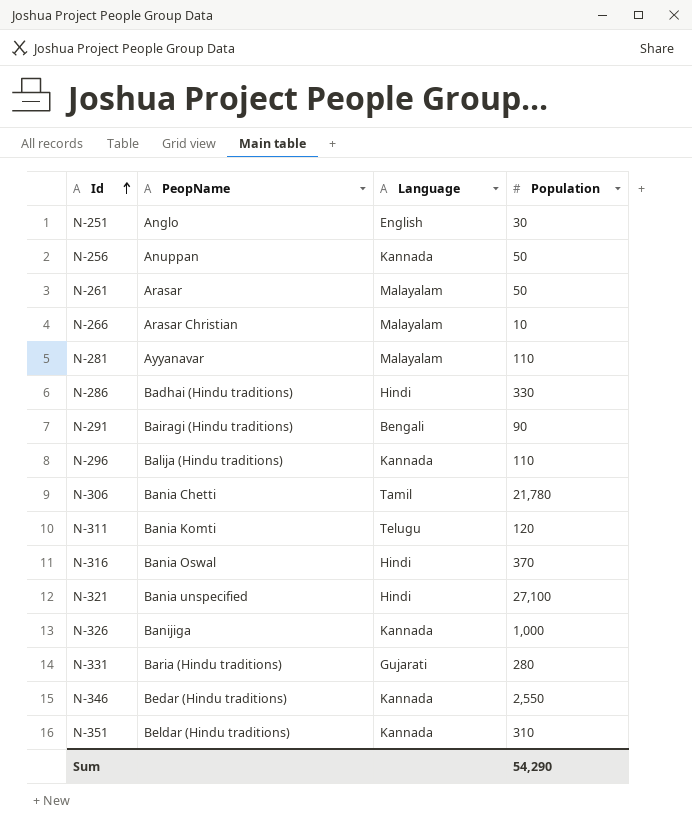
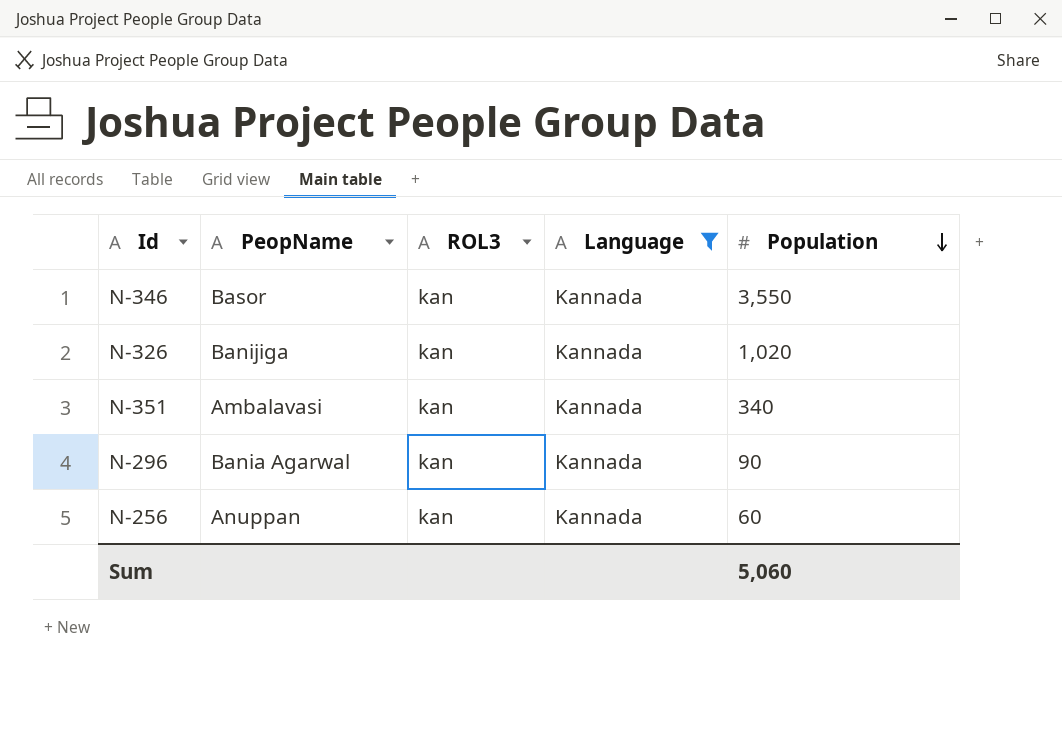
filter: none -> Language = Kannada
row order: Id ascending -> Population descending
column ROL3 | position: none -> 3
N-346 | PeopName: Bedar (Hindu traditions) -> Basor
N-346 | Population: 2,550 -> 3,550
N-326 | Population: 1,000 -> 1,020
N-351 | PeopName: Beldar (Hindu traditions) -> Ambalavasi
N-351 | Population: 310 -> 340
N-296 | PeopName: Balija (Hindu traditions) -> Bania Agarwal
N-296 | Population: 110 -> 90
N-256 | Population: 50 -> 60
Sum | Population: 54,290 -> 5,060

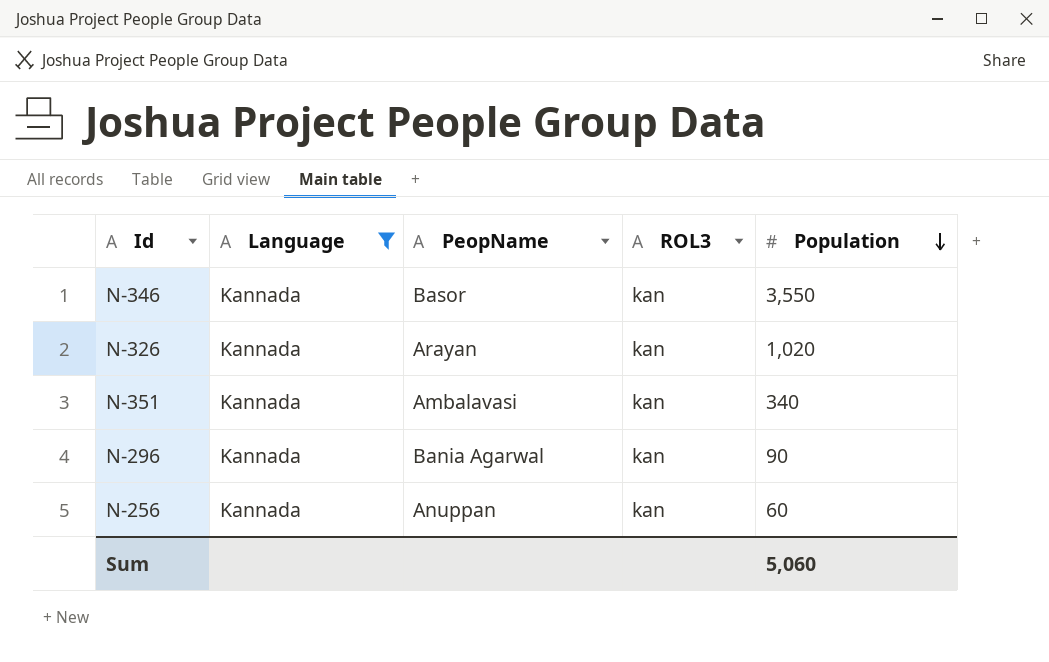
column Language | position: 4 -> 2
N-326 | PeopName: Banijiga -> Arayan

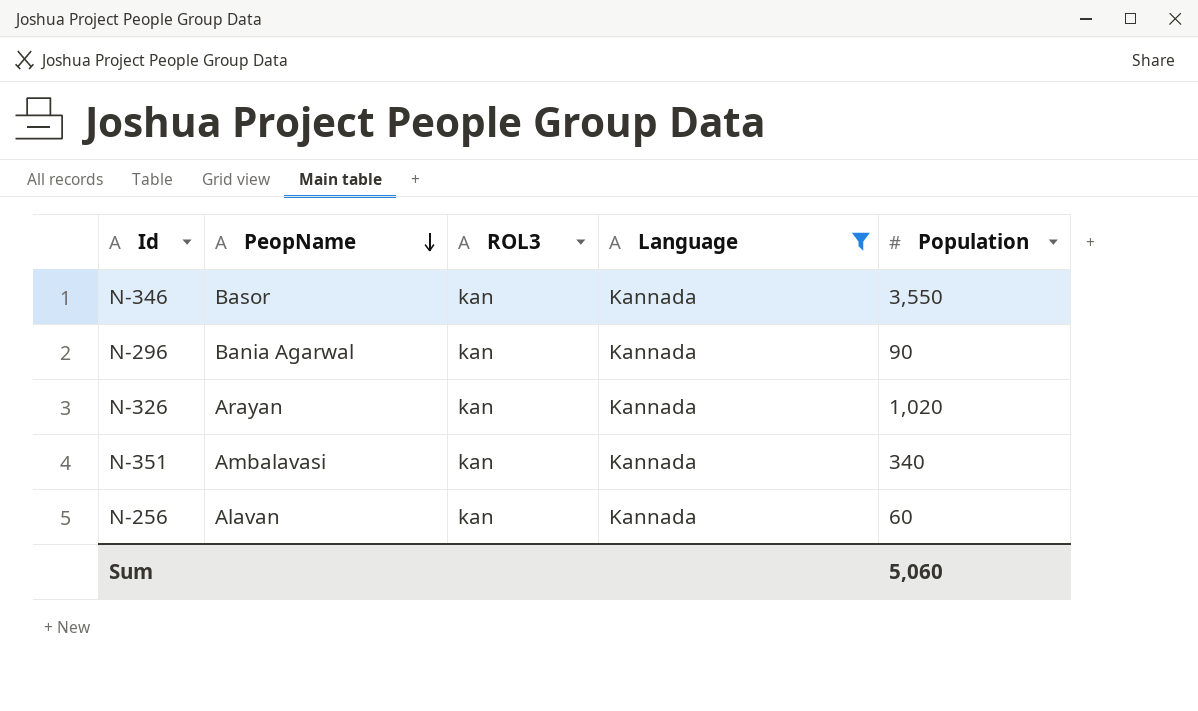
row order: Population descending -> PeopName descending
column Language | position: 2 -> 4
N-256 | PeopName: Anuppan -> Alavan

